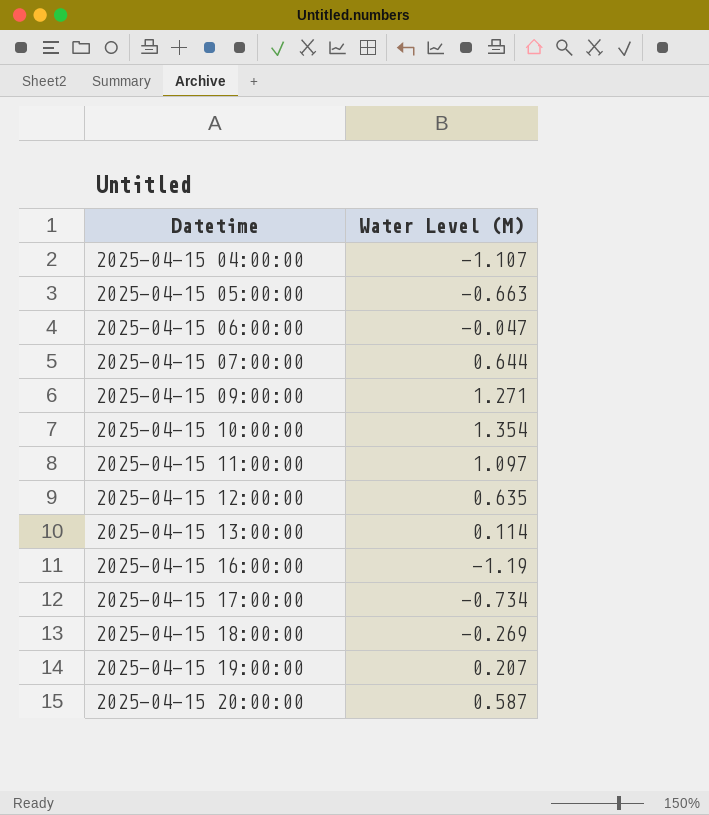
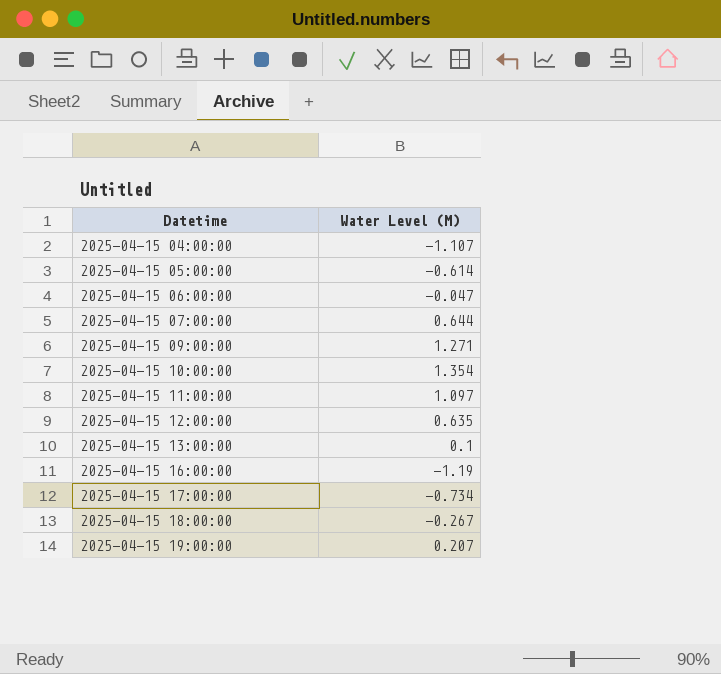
row 2025-04-15 20:00:00: 0.587 -> none
2025-04-15 05:00:00 | Water Level (M): -0.663 -> -0.614
2025-04-15 13:00:00 | Water Level (M): 0.114 -> 0.1
2025-04-15 18:00:00 | Water Level (M): -0.269 -> -0.267

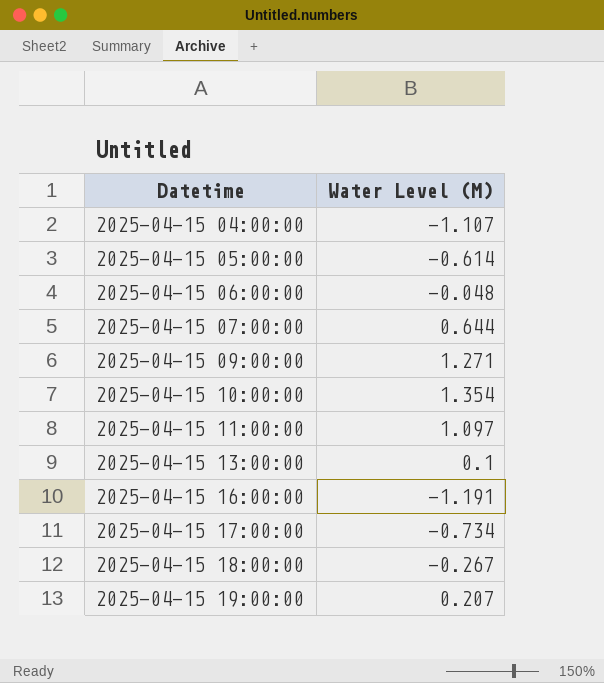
row 2025-04-15 12:00:00: 0.635 -> none
2025-04-15 06:00:00 | Water Level (M): -0.047 -> -0.048
2025-04-15 16:00:00 | Water Level (M): -1.19 -> -1.191

